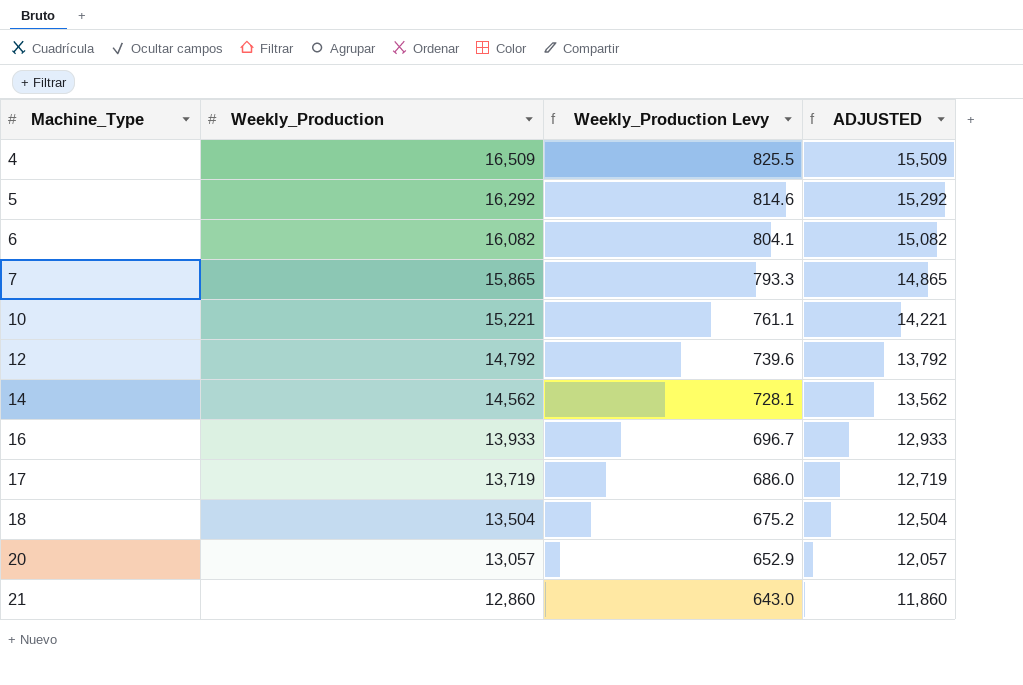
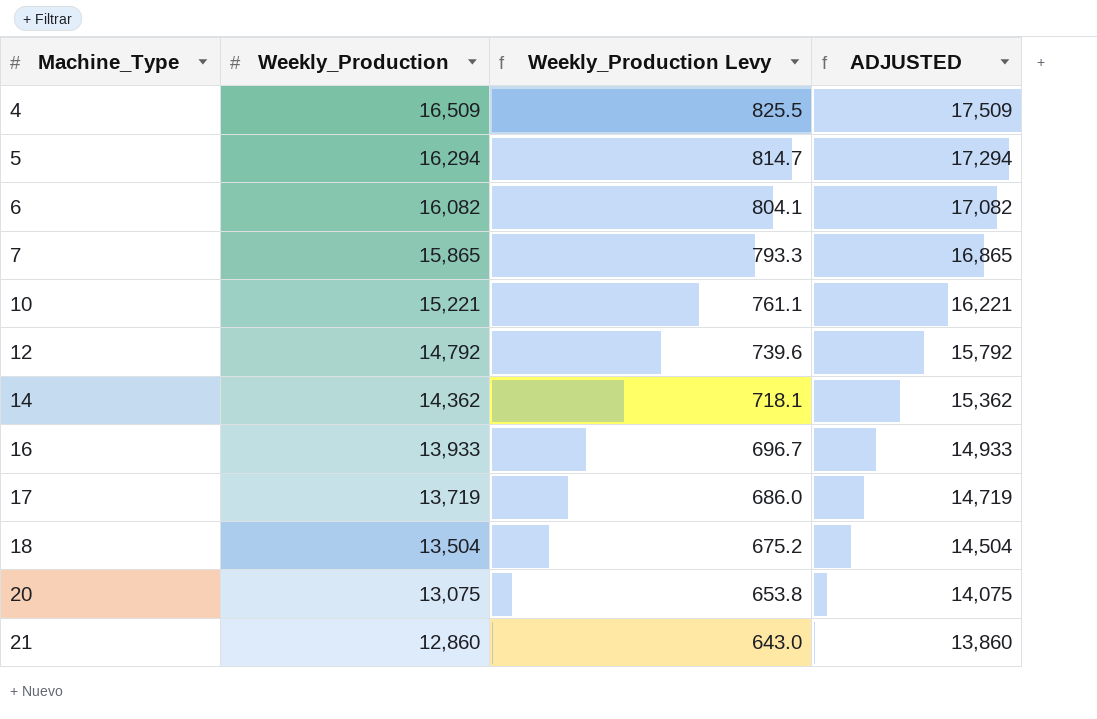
column ADJUSTED | formula: [Weekly_Production] - 1000 -> [Weekly_Production] + 1000
5 | Weekly_Production: 16,292 -> 16,294
5 | Weekly_Production Levy: 814.6 -> 814.7
14 | Weekly_Production: 14,562 -> 14,362
14 | Weekly_Production Levy: 728.1 -> 718.1
20 | Weekly_Production: 13,057 -> 13,075
20 | Weekly_Production Levy: 652.9 -> 653.8

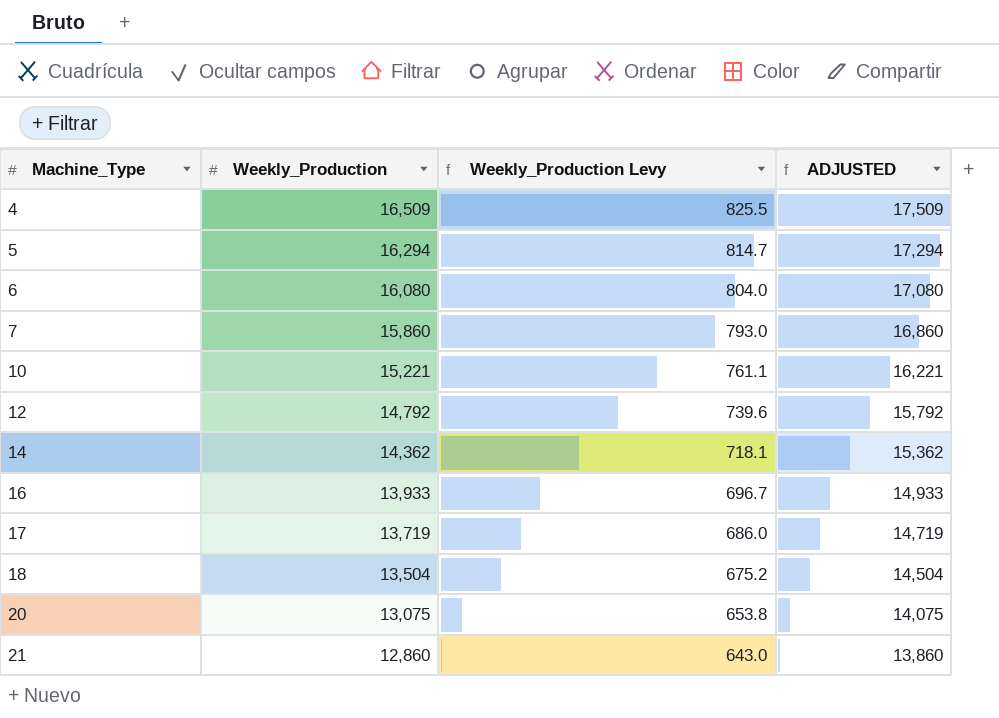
6 | Weekly_Production: 16,082 -> 16,080
6 | Weekly_Production Levy: 804.1 -> 804.0
6 | ADJUSTED: 17,082 -> 17,080
7 | Weekly_Production: 15,865 -> 15,860
7 | Weekly_Production Levy: 793.3 -> 793.0
7 | ADJUSTED: 16,865 -> 16,860

